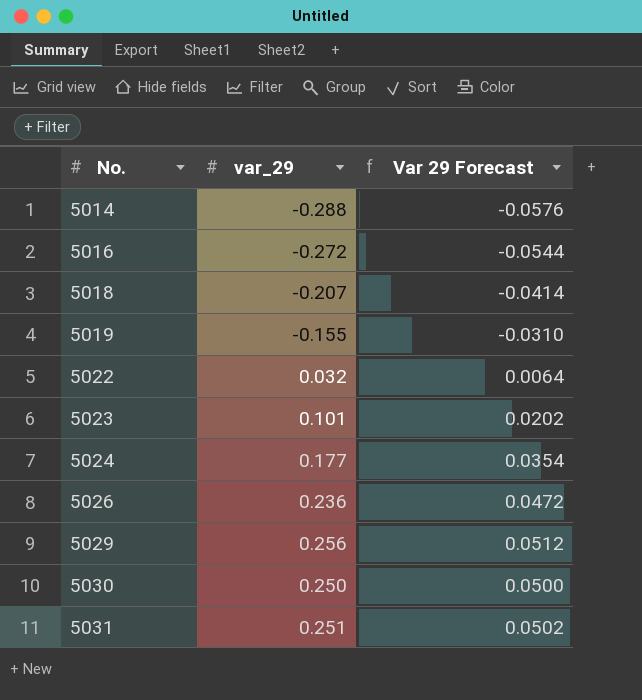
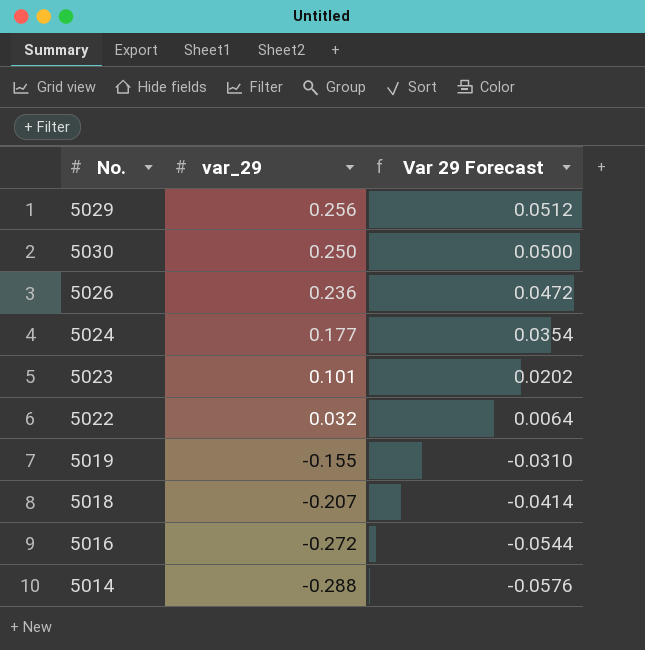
row order: No. ascending -> var_29 descending
row 5031: 0.251 | 0.0502 -> none

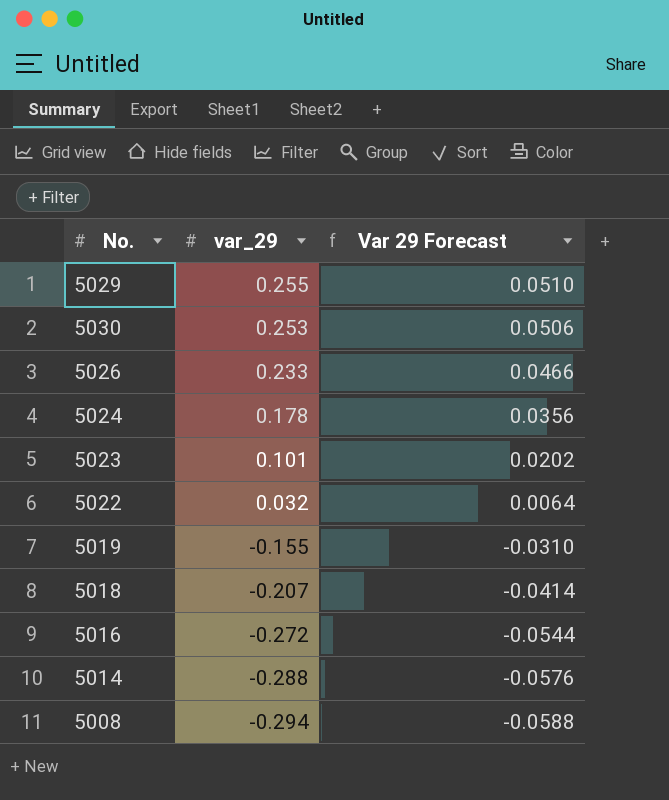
5029 | var_29: 0.256 -> 0.255
5029 | Var 29 Forecast: 0.0512 -> 0.0510
5030 | var_29: 0.250 -> 0.253
5030 | Var 29 Forecast: 0.0500 -> 0.0506
5026 | var_29: 0.236 -> 0.233
5026 | Var 29 Forecast: 0.0472 -> 0.0466
5024 | var_29: 0.177 -> 0.178
5024 | Var 29 Forecast: 0.0354 -> 0.0356
row 5008: none -> -0.294 | -0.0588

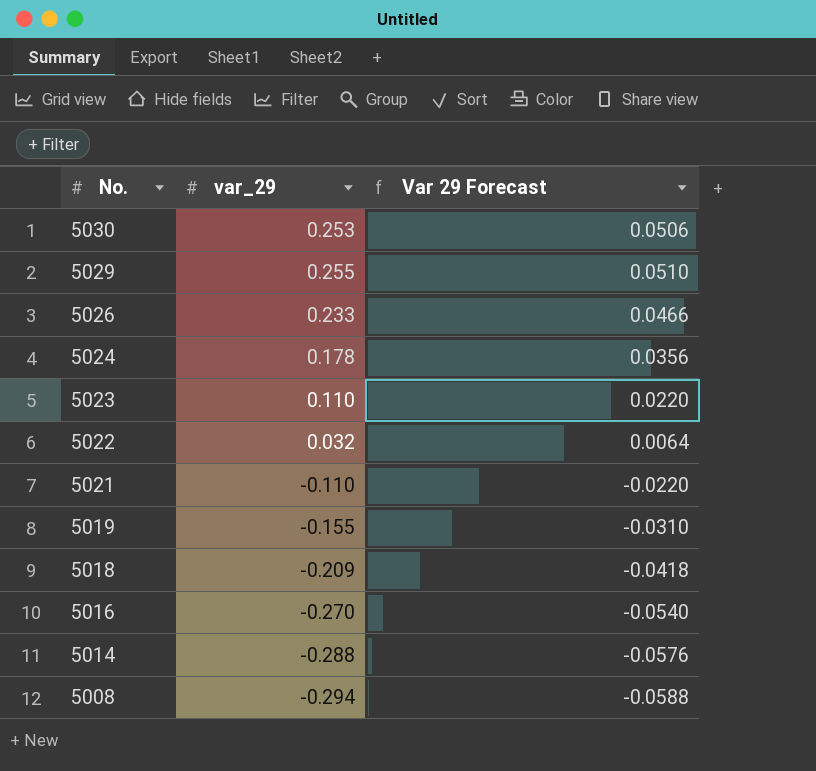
row order: var_29 descending -> No. descending
5023 | var_29: 0.101 -> 0.110
5023 | Var 29 Forecast: 0.0202 -> 0.0220
row 5021: none -> -0.110 | -0.0220
5018 | var_29: -0.207 -> -0.209
5018 | Var 29 Forecast: -0.0414 -> -0.0418
5016 | var_29: -0.272 -> -0.270
5016 | Var 29 Forecast: -0.0544 -> -0.0540

